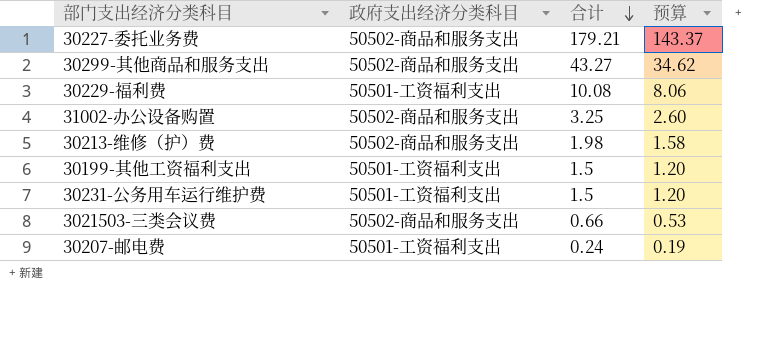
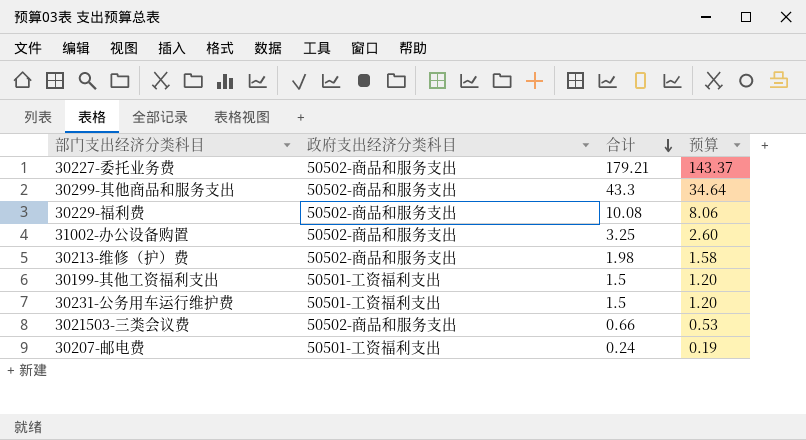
30299-其他商品和服务支出 | 合计: 43.27 -> 43.3
30299-其他商品和服务支出 | 预算: 34.62 -> 34.64
30229-福利费 | 政府支出经济分类科目: 50501-工资福利支出 -> 50502-商品和服务支出

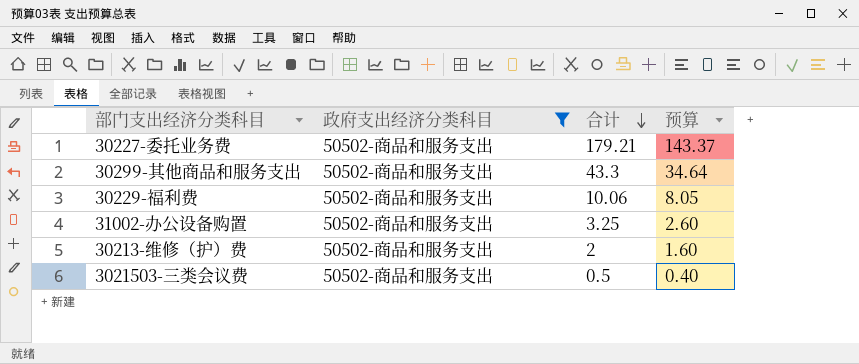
filter: none -> 政府支出经济分类科目 = 50502-商品和服务支出
30229-福利费 | 合计: 10.08 -> 10.06
30229-福利费 | 预算: 8.06 -> 8.05
30213-维修（护）费 | 合计: 1.98 -> 2
30213-维修（护）费 | 预算: 1.58 -> 1.60
3021503-三类会议费 | 合计: 0.66 -> 0.5
3021503-三类会议费 | 预算: 0.53 -> 0.40

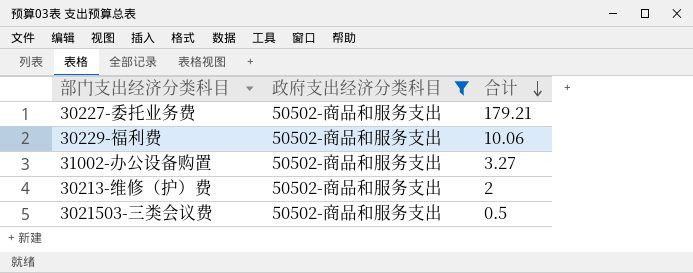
column 预算 | formula: [合计] * 0.8 -> none
row 30299-其他商品和服务支出: 50502-商品和服务支出 | 43.3 | 34.64 -> none
31002-办公设备购置 | 合计: 3.25 -> 3.27

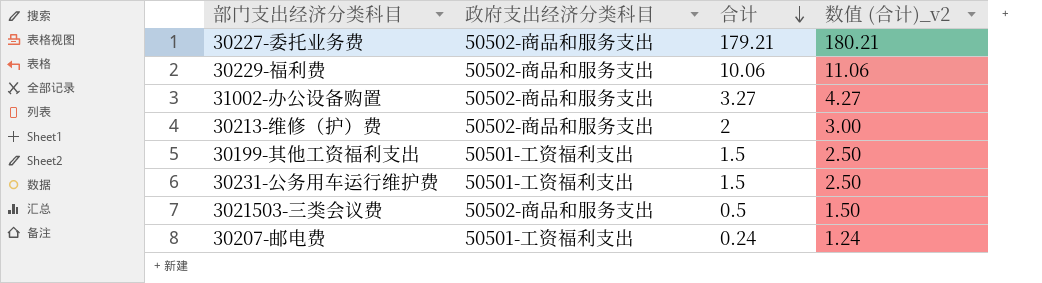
filter: 政府支出经济分类科目 = 50502-商品和服务支出 -> none
column 数值 (合计)_v2 | formula: none -> [合计] + 1

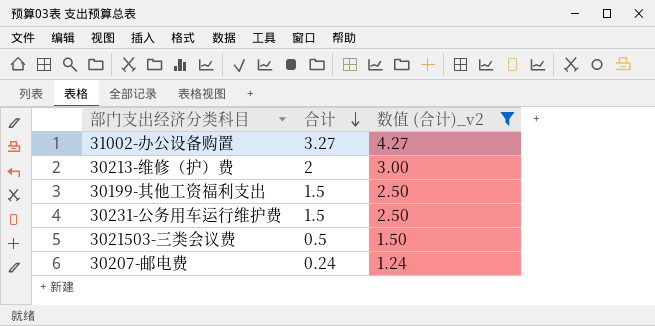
filter: none -> 数值 (合计)_v2 <= 4.27
column 政府支出经济分类科目 | position: 2 -> none

